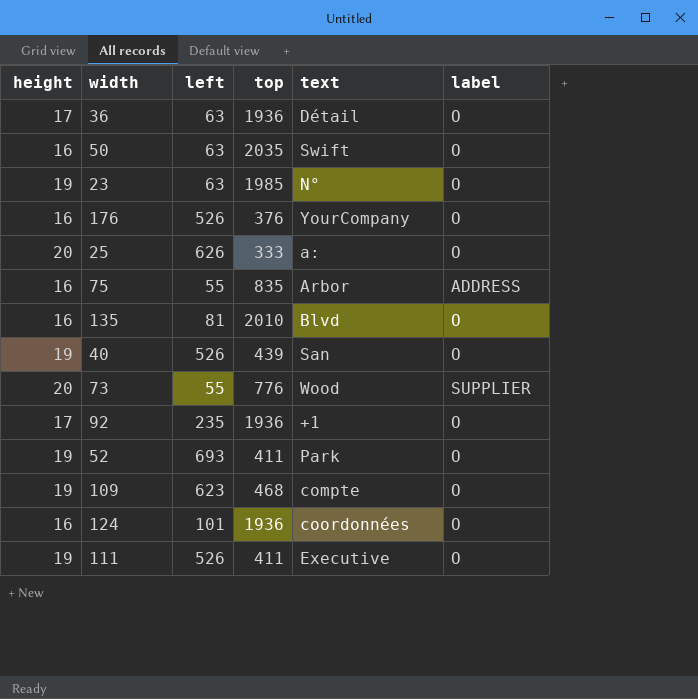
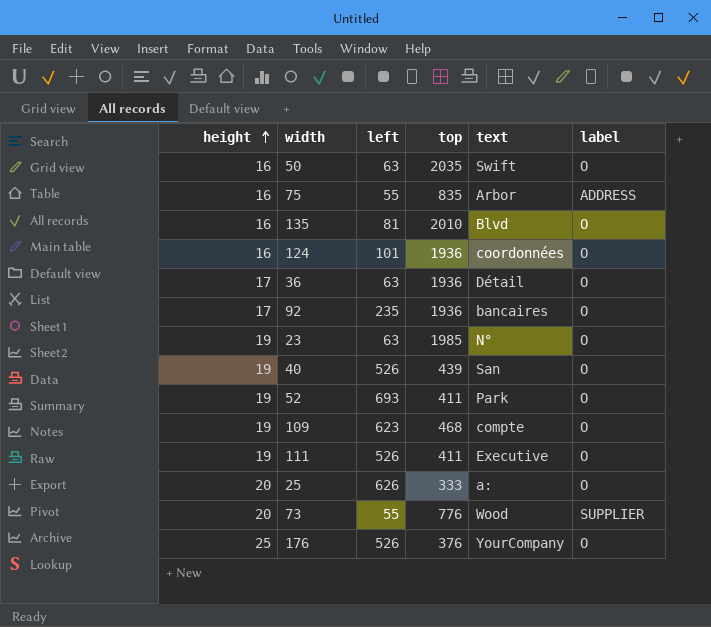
row order: none -> height ascending
92 | text: +1 -> bancaires
176 | height: 16 -> 25

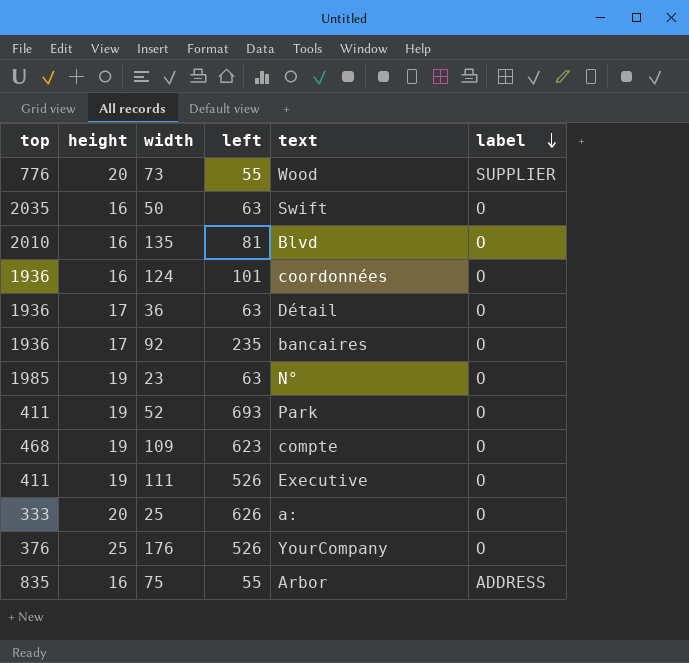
row order: height ascending -> label descending
column top | position: 4 -> 1
row 40: 19 | 526 | 439 | San | O -> none

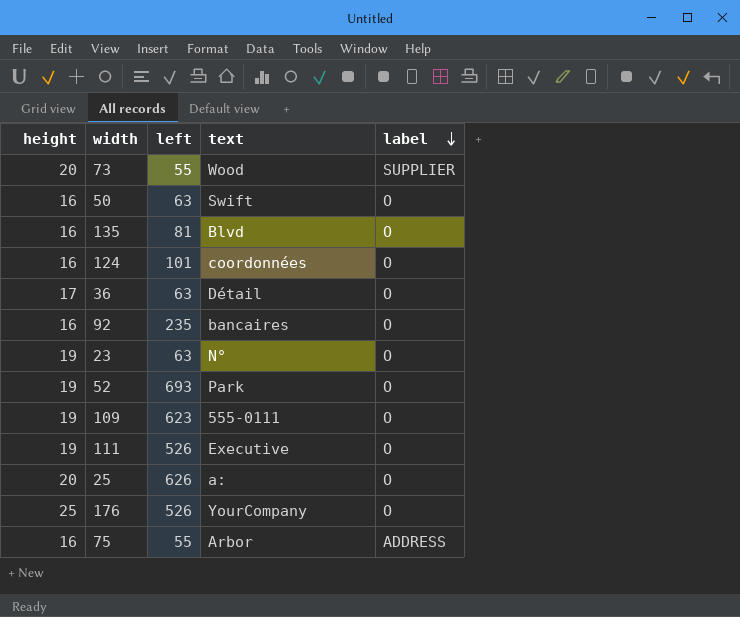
column top | position: 1 -> none
92 | height: 17 -> 16
109 | text: compte -> 555-0111

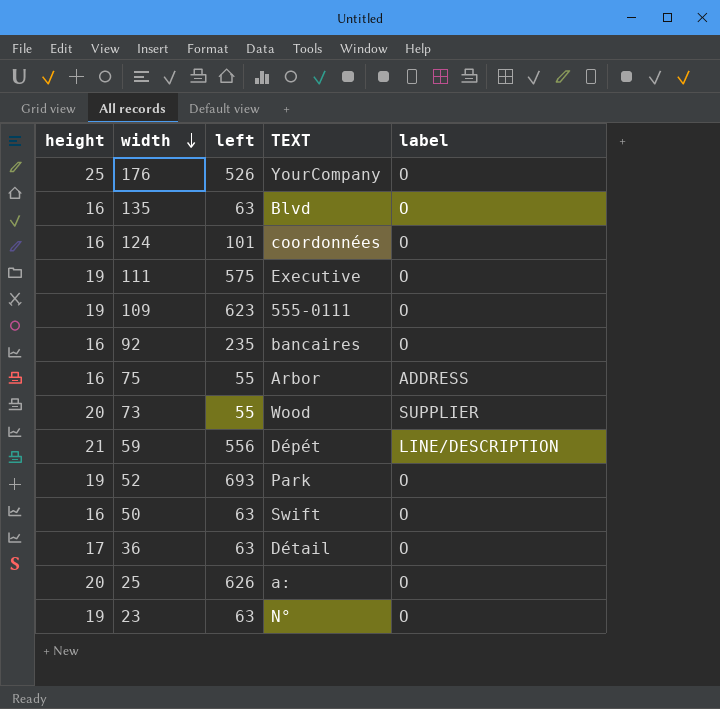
row order: label descending -> width descending
column name: text -> TEXT
135 | left: 81 -> 63
111 | left: 526 -> 575
row 59: none -> 21 | 556 | Dépét | LINE/DESCRIPTION

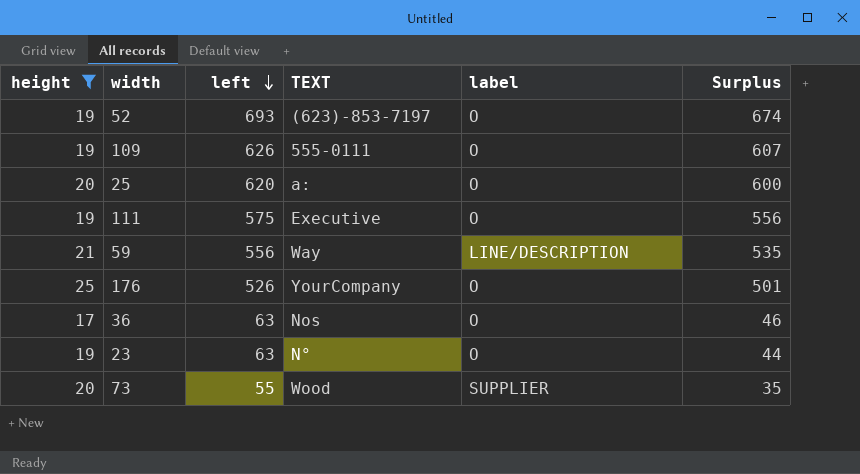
filter: none -> height != 16
row order: width descending -> left descending
column Surplus | formula: none -> [left] - [height]
52 | TEXT: Park -> (623)-853-7197
109 | left: 623 -> 626
25 | left: 626 -> 620
59 | TEXT: Dépét -> Way
36 | TEXT: Détail -> Nos

